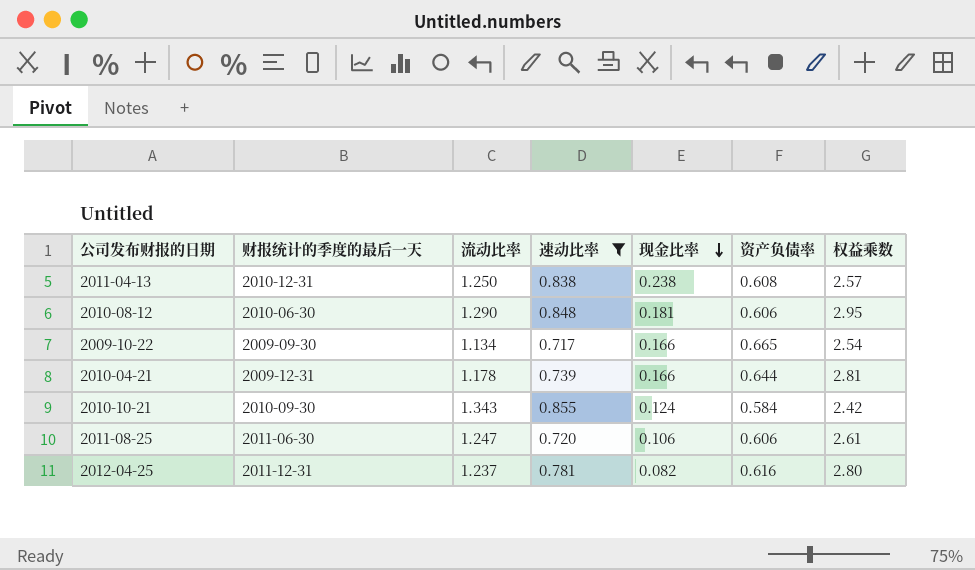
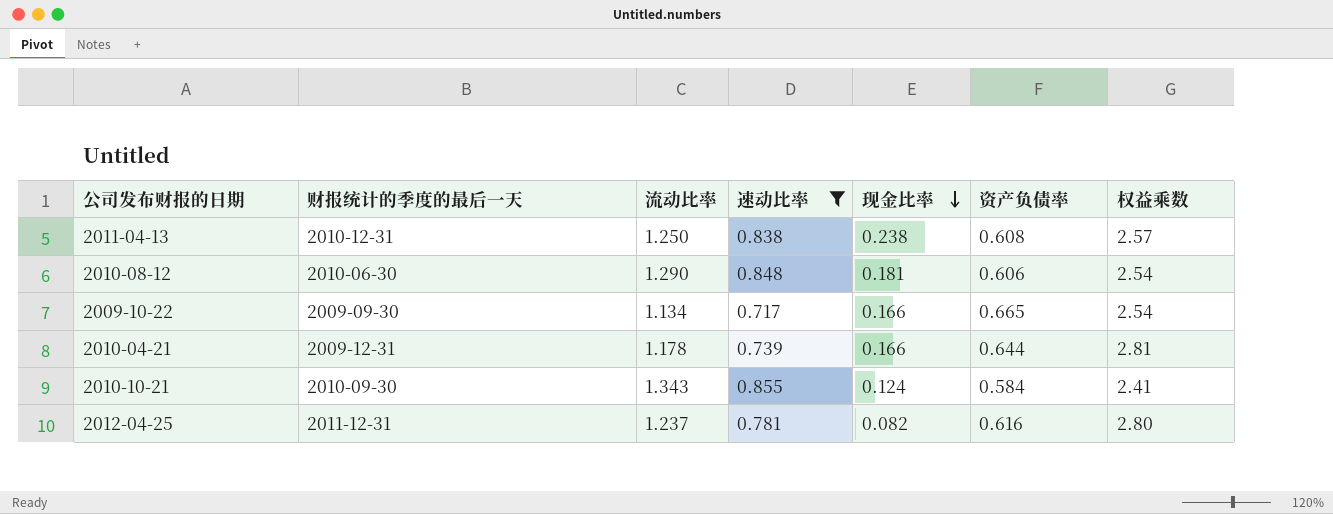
row 2011-08-25: 2011-06-30 | 1.247 | 0.720 | 0.106 | 0.606 | 2.61 -> none
2010-08-12 | 权益乘数: 2.95 -> 2.54
2010-10-21 | 权益乘数: 2.42 -> 2.41

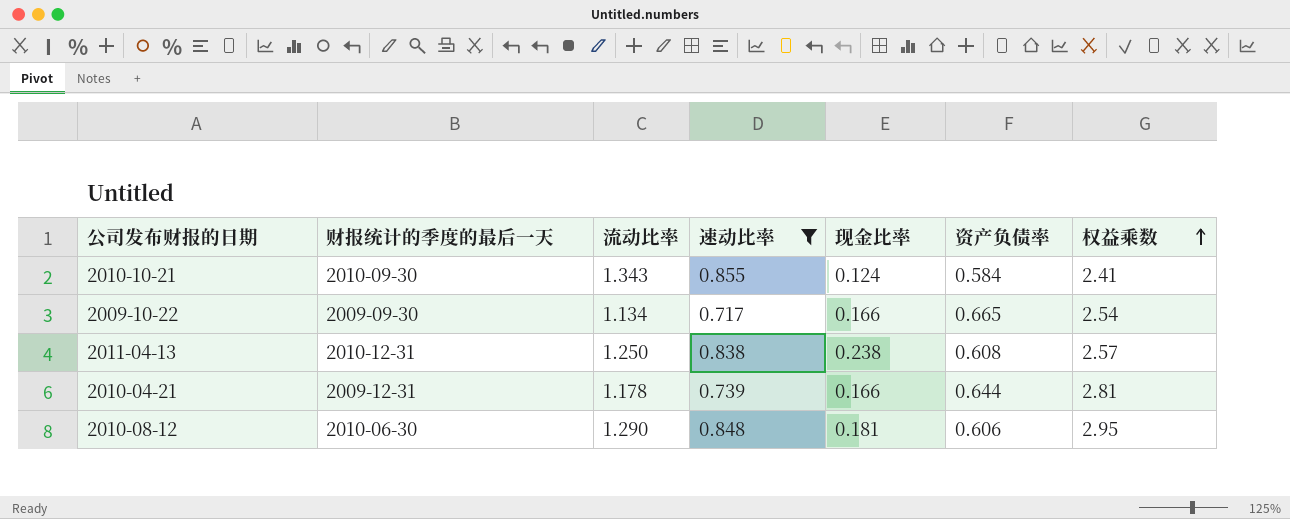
row order: 现金比率 descending -> 权益乘数 ascending
row 2012-04-25: 2011-12-31 | 1.237 | 0.781 | 0.082 | 0.616 | 2.80 -> none
2010-08-12 | 权益乘数: 2.54 -> 2.95

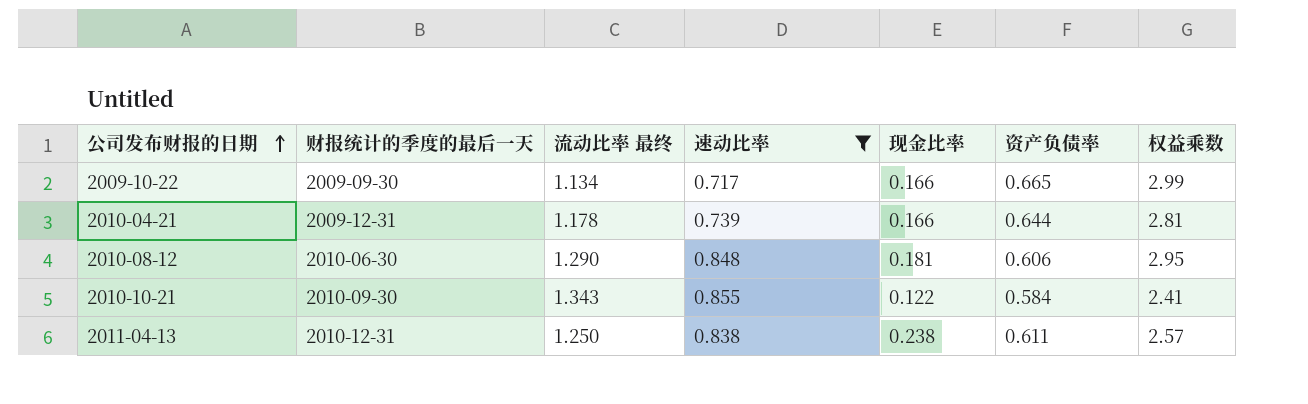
row order: 权益乘数 ascending -> 公司发布财报的日期 ascending
column name: 流动比率 -> 流动比率 最终
2009-10-22 | 权益乘数: 2.54 -> 2.99
2010-10-21 | 现金比率: 0.124 -> 0.122
2011-04-13 | 资产负债率: 0.608 -> 0.611

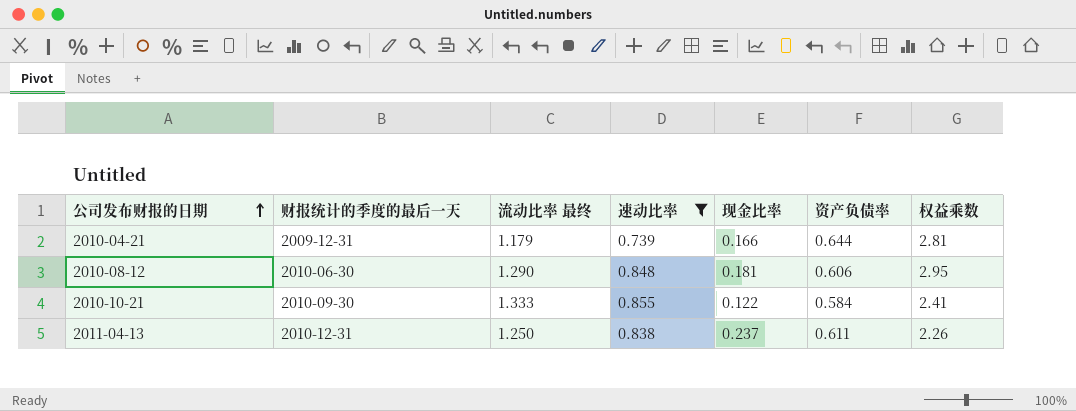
row 2009-10-22: 2009-09-30 | 1.134 | 0.717 | 0.166 | 0.665 | 2.99 -> none
2010-04-21 | 流动比率 最终: 1.178 -> 1.179
2010-10-21 | 流动比率 最终: 1.343 -> 1.333
2011-04-13 | 现金比率: 0.238 -> 0.237
2011-04-13 | 权益乘数: 2.57 -> 2.26

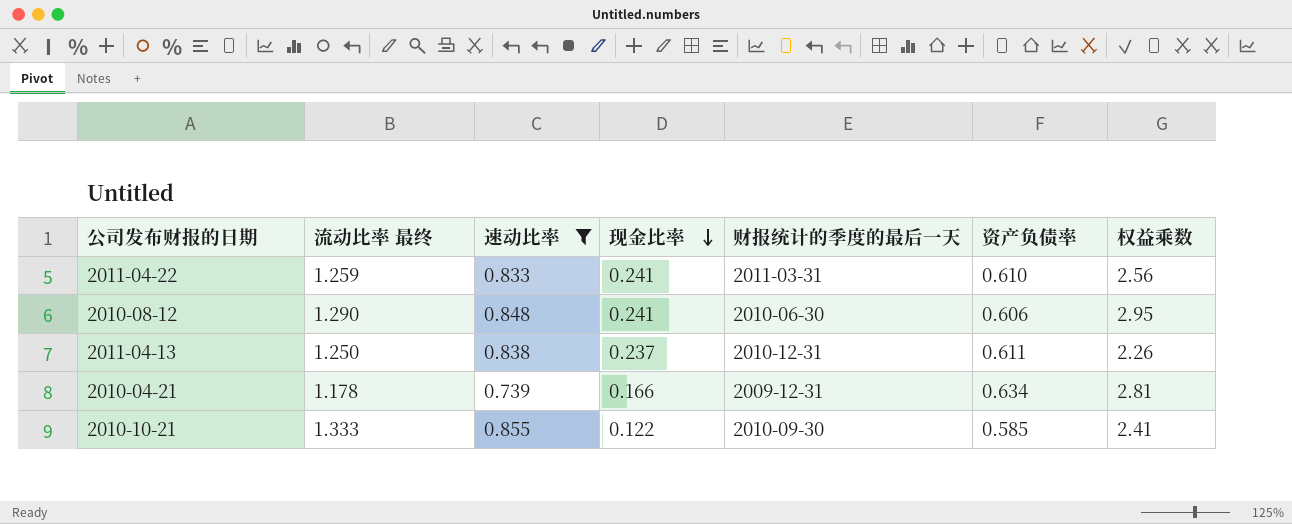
row order: 公司发布财报的日期 ascending -> 现金比率 descending
column 财报统计的季度的最后一天 | position: 2 -> 5
row 2011-04-22: none -> 1.259 | 0.833 | 0.241 | 2011-03-31 | 0.610 | 2.56
2010-08-12 | 现金比率: 0.181 -> 0.241
2010-04-21 | 流动比率 最终: 1.179 -> 1.178
2010-04-21 | 资产负债率: 0.644 -> 0.634
2010-10-21 | 资产负债率: 0.584 -> 0.585

